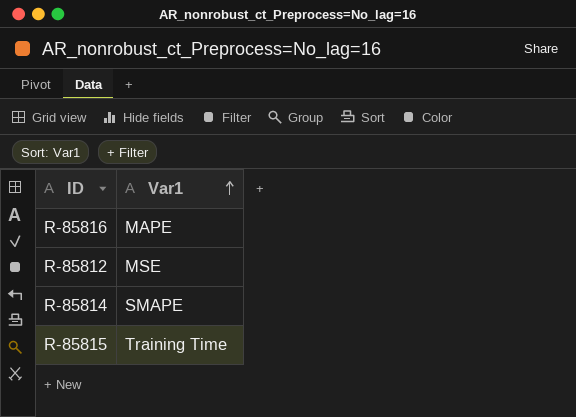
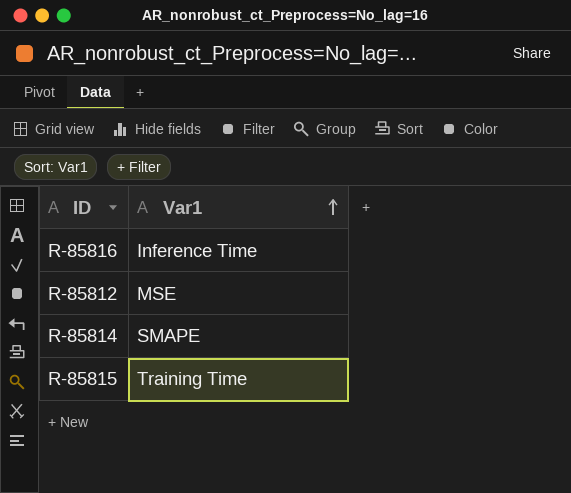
R-85816 | Var1: MAPE -> Inference Time

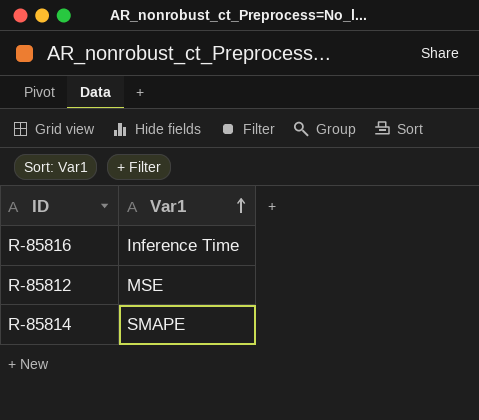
row R-85815: Training Time -> none

